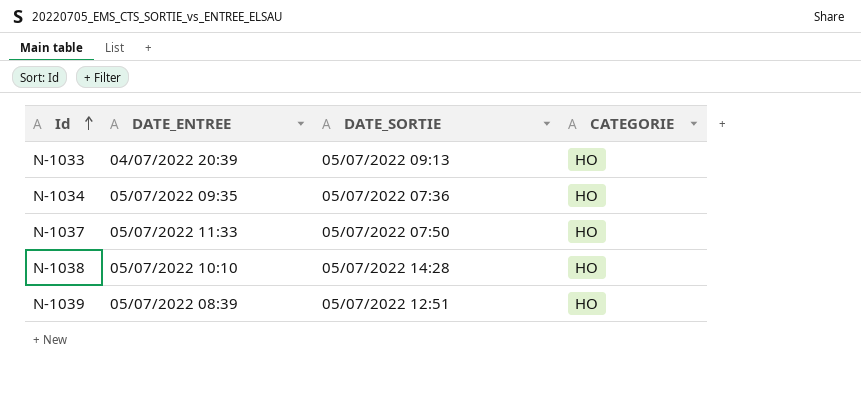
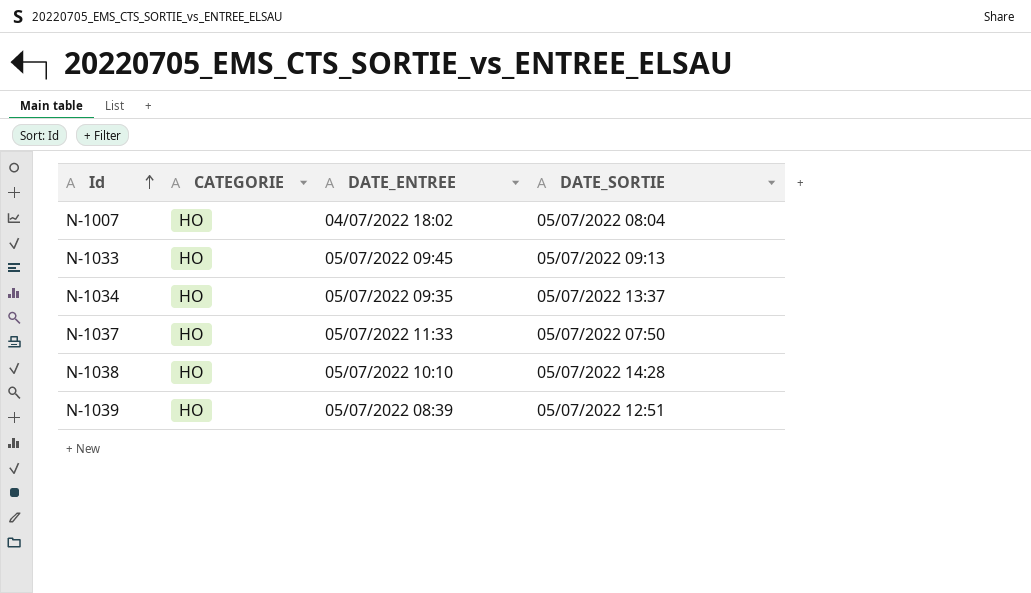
column CATEGORIE | position: 4 -> 2
row N-1007: none -> HO | 04/07/2022 18:02 | 05/07/2022 08:04
N-1033 | DATE_ENTREE: 04/07/2022 20:39 -> 05/07/2022 09:45
N-1034 | DATE_SORTIE: 05/07/2022 07:36 -> 05/07/2022 13:37

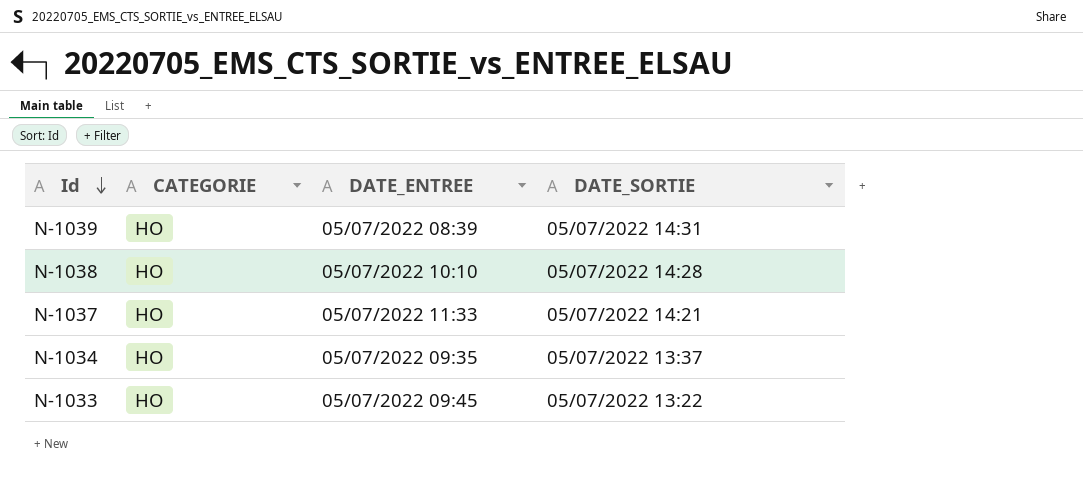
row order: Id ascending -> Id descending
row N-1007: HO | 04/07/2022 18:02 | 05/07/2022 08:04 -> none
N-1039 | DATE_SORTIE: 05/07/2022 12:51 -> 05/07/2022 14:31
N-1037 | DATE_SORTIE: 05/07/2022 07:50 -> 05/07/2022 14:21
N-1033 | DATE_SORTIE: 05/07/2022 09:13 -> 05/07/2022 13:22

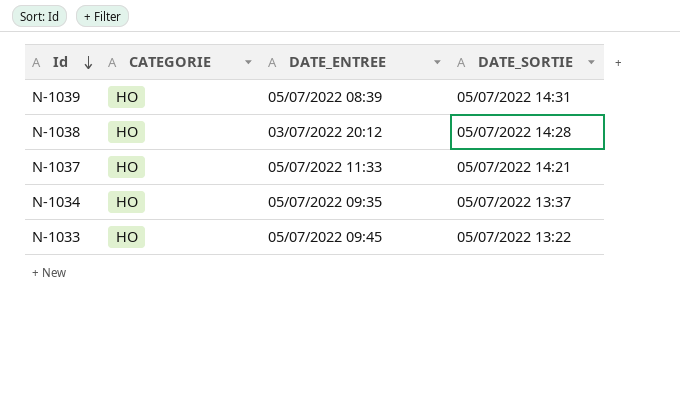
N-1038 | DATE_ENTREE: 05/07/2022 10:10 -> 03/07/2022 20:12

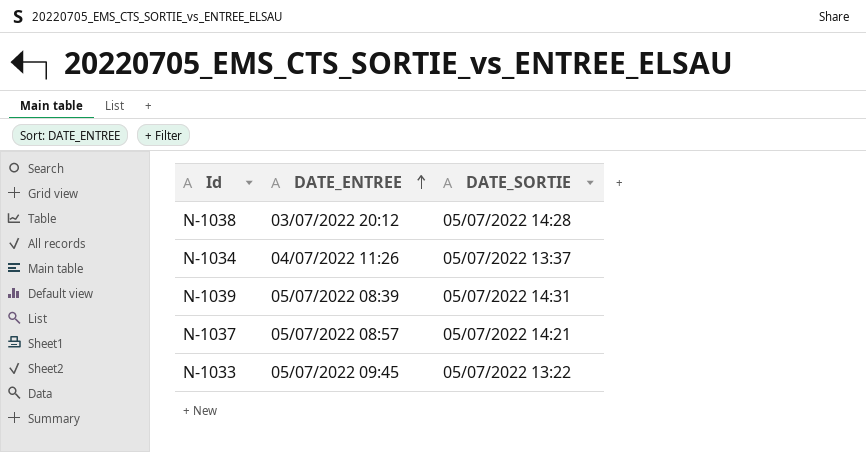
row order: Id descending -> DATE_ENTREE ascending
column CATEGORIE | position: 2 -> none
N-1034 | DATE_ENTREE: 05/07/2022 09:35 -> 04/07/2022 11:26
N-1037 | DATE_ENTREE: 05/07/2022 11:33 -> 05/07/2022 08:57

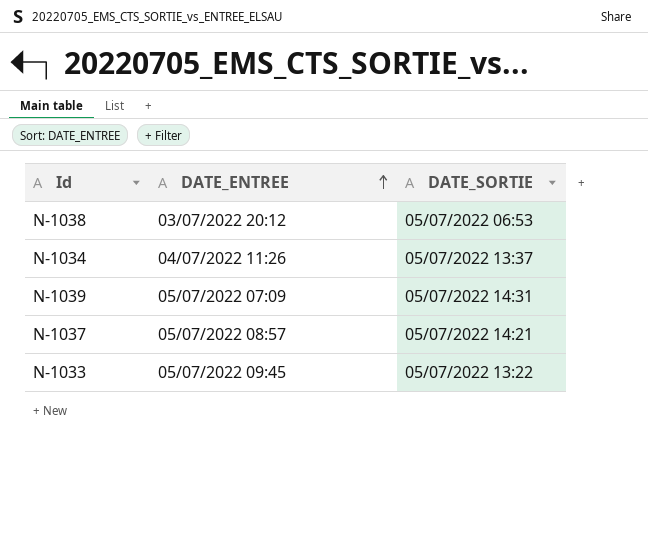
N-1038 | DATE_SORTIE: 05/07/2022 14:28 -> 05/07/2022 06:53
N-1039 | DATE_ENTREE: 05/07/2022 08:39 -> 05/07/2022 07:09

